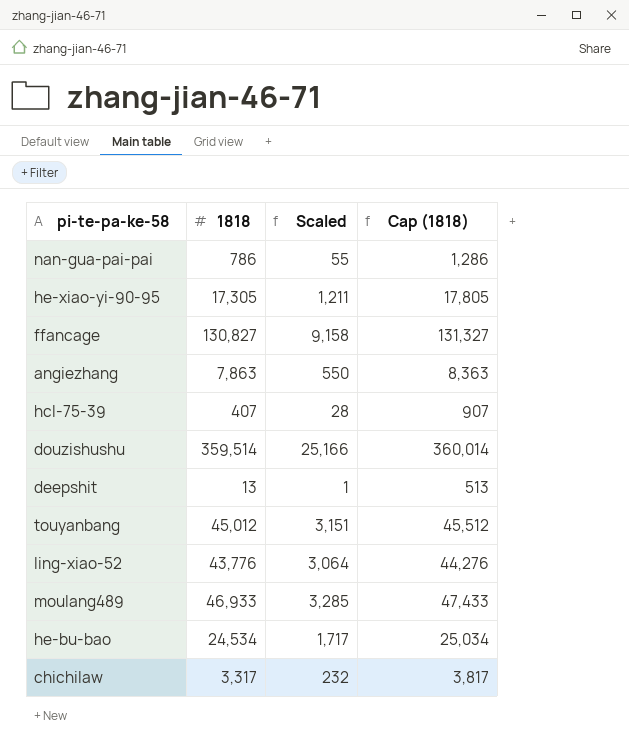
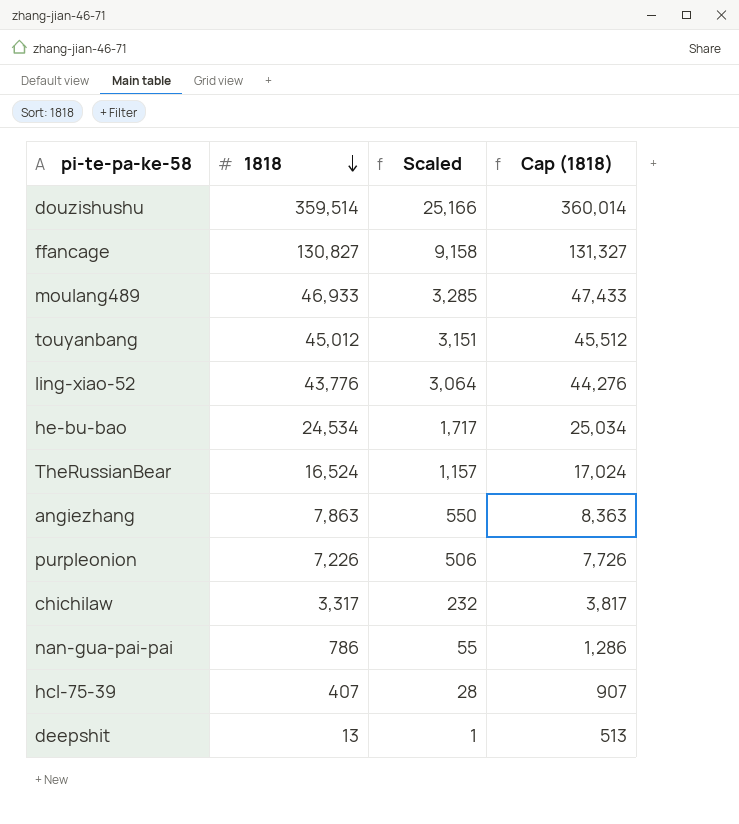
row order: none -> 1818 descending
row he-xiao-yi-90-95: 17,305 | 1,211 | 17,805 -> none
row TheRussianBear: none -> 16,524 | 1,157 | 17,024
row purpleonion: none -> 7,226 | 506 | 7,726

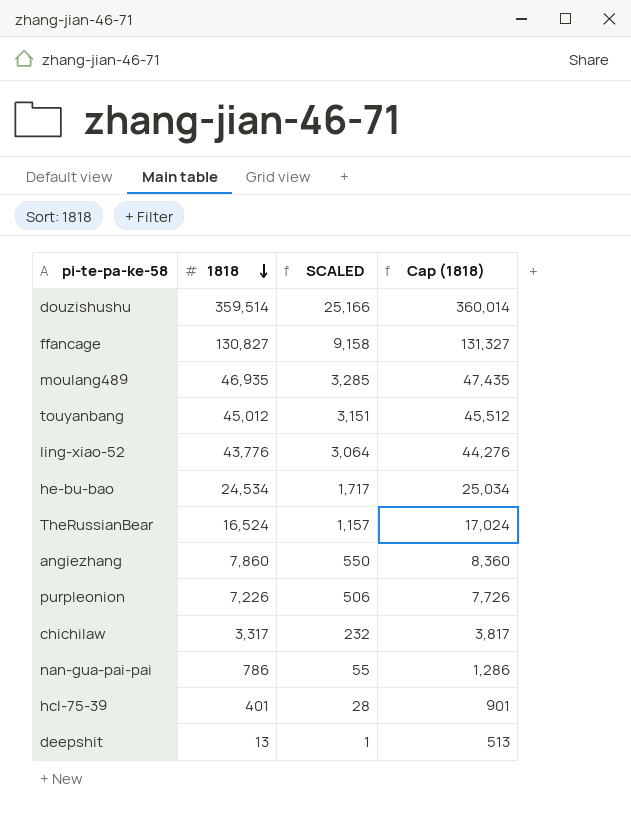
column name: Scaled -> SCALED
moulang489 | 1818: 46,933 -> 46,935
moulang489 | Cap (1818): 47,433 -> 47,435
angiezhang | 1818: 7,863 -> 7,860
angiezhang | Cap (1818): 8,363 -> 8,360
hcl-75-39 | 1818: 407 -> 401
hcl-75-39 | Cap (1818): 907 -> 901

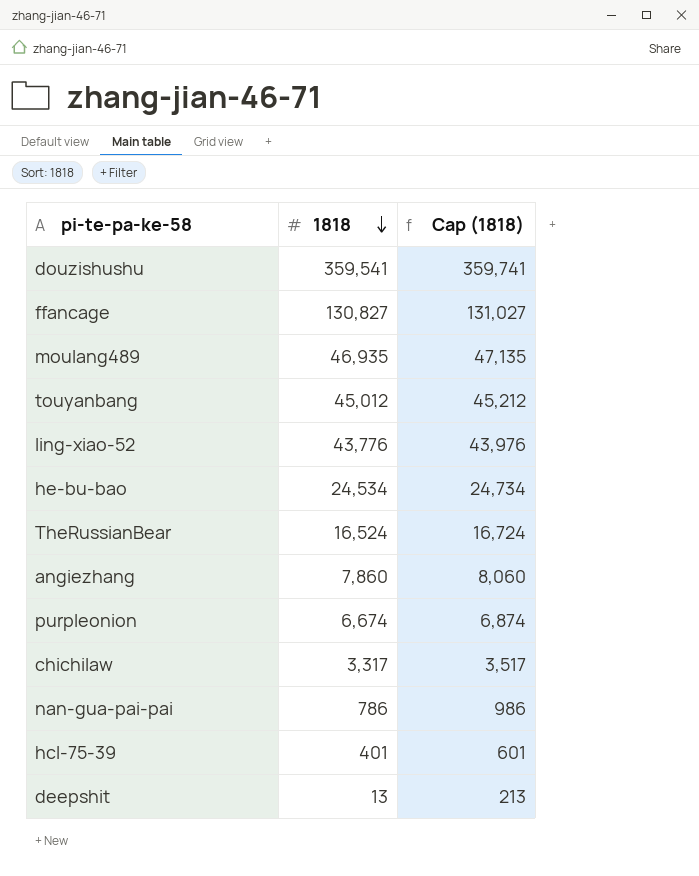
column SCALED | formula: [1818] * 0.07 -> none
column Cap (1818) | formula: [1818] + 500 -> [1818] + 200
douzishushu | 1818: 359,514 -> 359,541
purpleonion | 1818: 7,226 -> 6,674

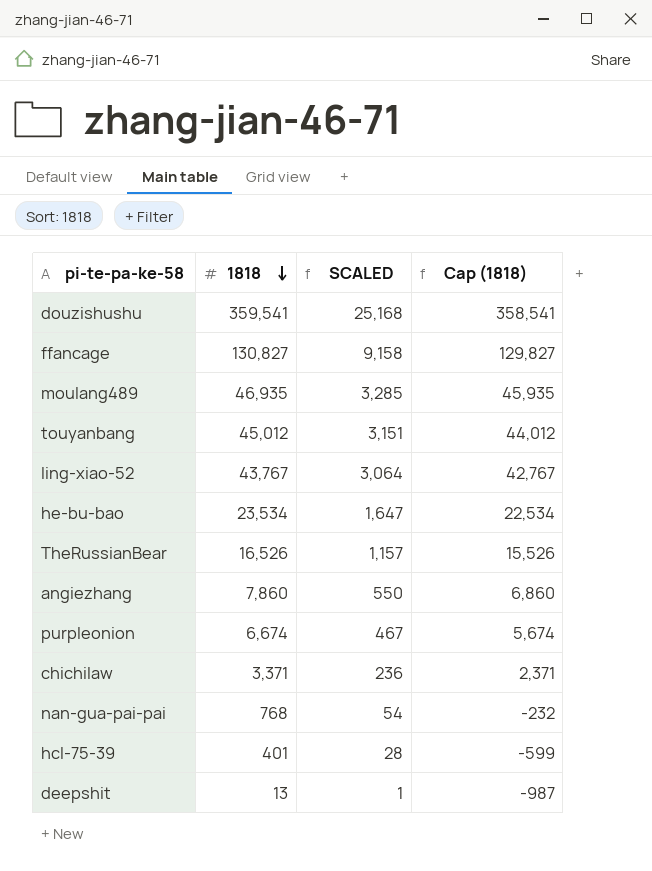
column SCALED | formula: none -> [1818] * 0.07
column Cap (1818) | formula: [1818] + 200 -> [1818] - 1000
ling-xiao-52 | 1818: 43,776 -> 43,767
he-bu-bao | 1818: 24,534 -> 23,534
TheRussianBear | 1818: 16,524 -> 16,526
chichilaw | 1818: 3,317 -> 3,371
nan-gua-pai-pai | 1818: 786 -> 768

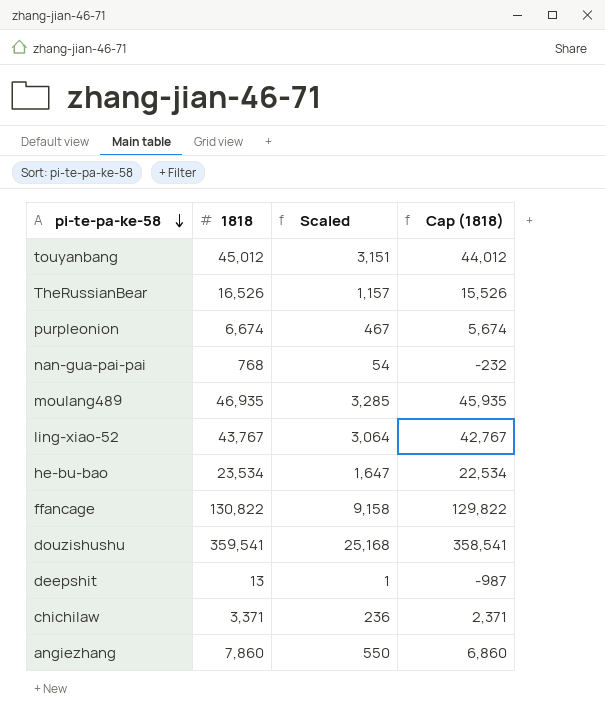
row order: 1818 descending -> pi-te-pa-ke-58 descending
column name: SCALED -> Scaled
row hcl-75-39: 401 | 28 | -599 -> none
ffancage | 1818: 130,827 -> 130,822
ffancage | Cap (1818): 129,827 -> 129,822

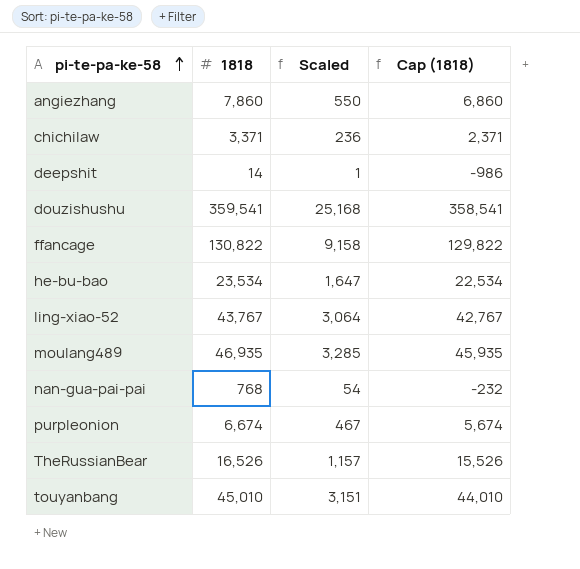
row order: pi-te-pa-ke-58 descending -> pi-te-pa-ke-58 ascending
deepshit | 1818: 13 -> 14
deepshit | Cap (1818): -987 -> -986
touyanbang | 1818: 45,012 -> 45,010
touyanbang | Cap (1818): 44,012 -> 44,010

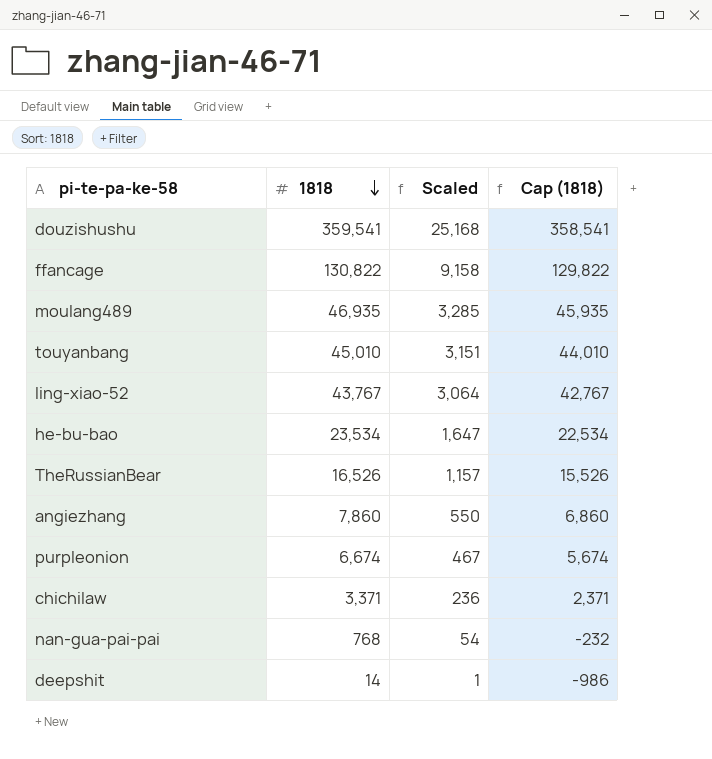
row order: pi-te-pa-ke-58 ascending -> 1818 descending

